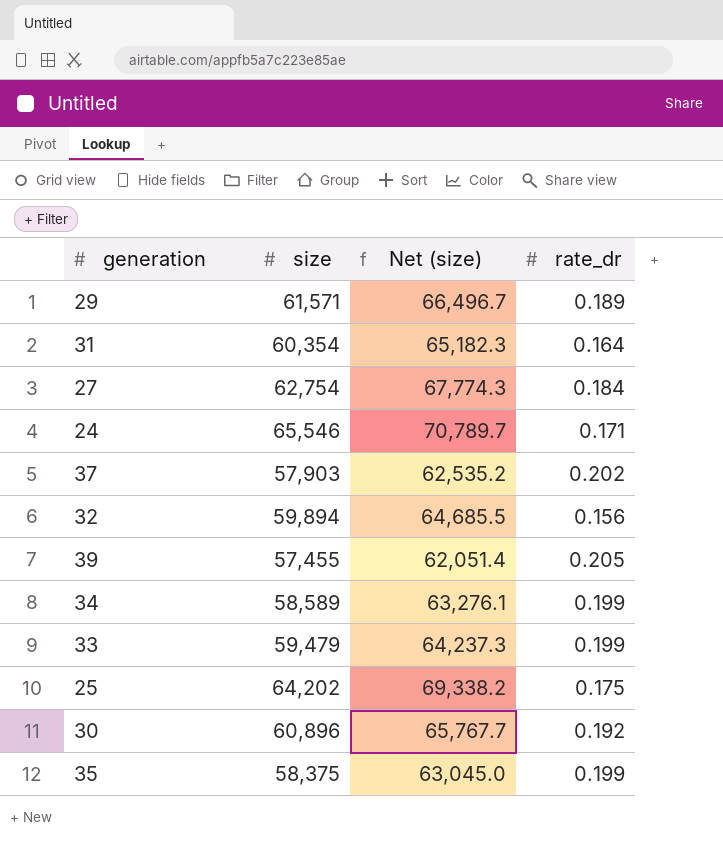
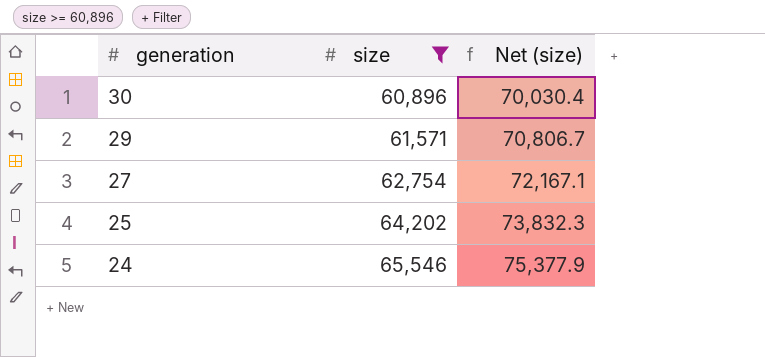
filter: none -> size >= 60,896
row order: none -> generation descending
column rate_dr | position: 4 -> none
column Net (size) | formula: [size] * 1.08 -> [size] * 1.15

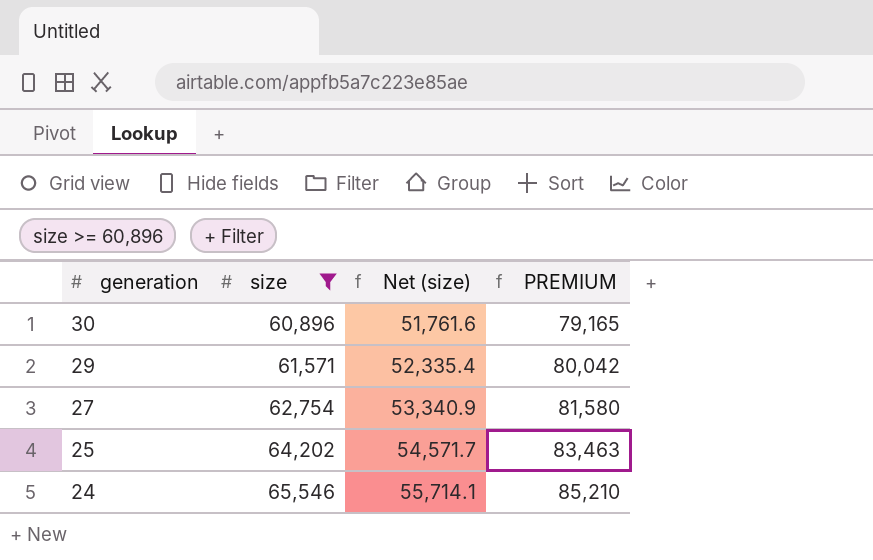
column Net (size) | formula: [size] * 1.15 -> [size] * 0.85
column PREMIUM | formula: none -> [size] * 1.3

